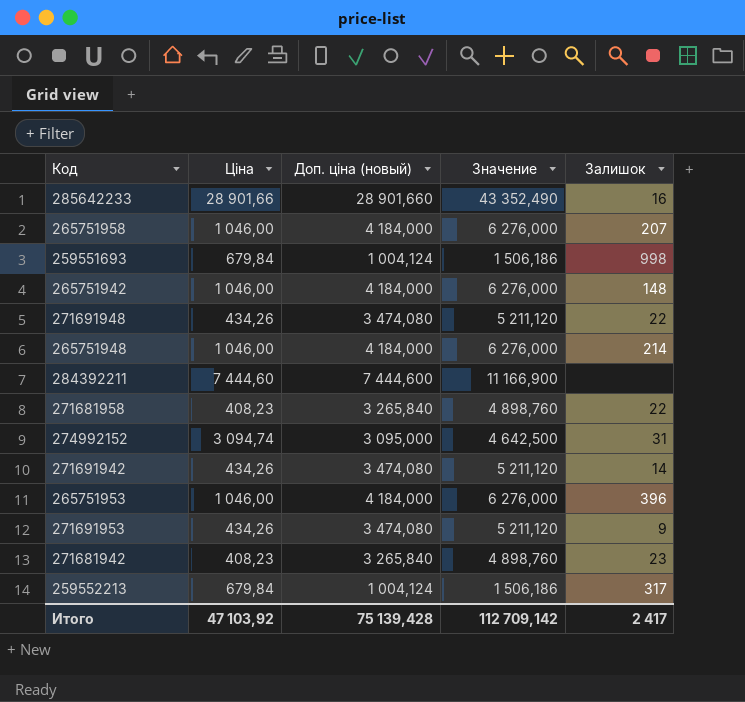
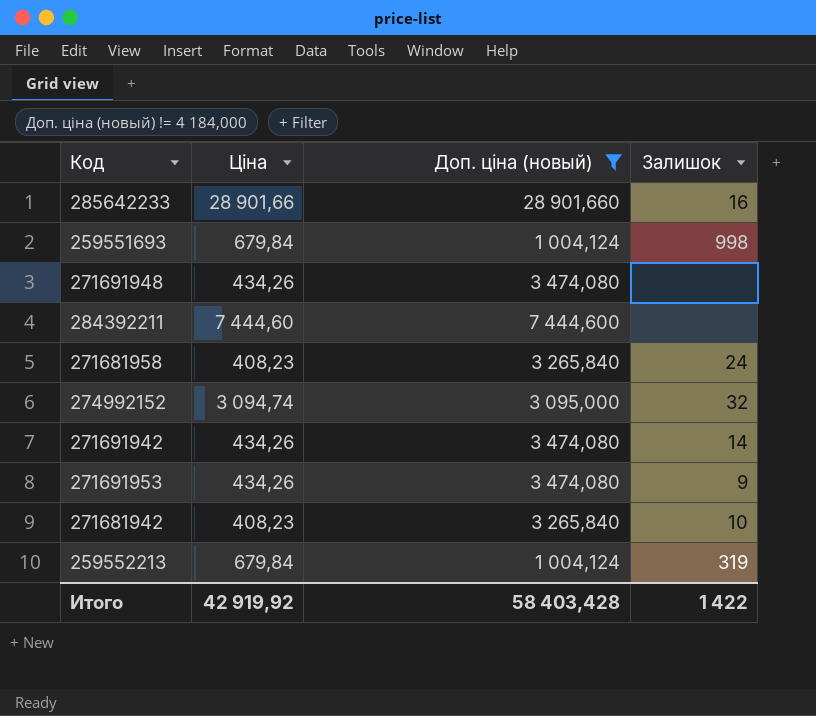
filter: none -> Доп. ціна (новый) != 4 184,000
column Значение | formula: [Доп. ціна (новый)] * 1,5 -> none
271691948 | Залишок: 22 -> none
271681958 | Залишок: 22 -> 24
274992152 | Залишок: 31 -> 32
271681942 | Залишок: 23 -> 10
259552213 | Залишок: 317 -> 319
Итого | Ціна: 47 103,92 -> 42 919,92
Итого | Доп. ціна (новый): 75 139,428 -> 58 403,428
Итого | Залишок: 2 417 -> 1 422

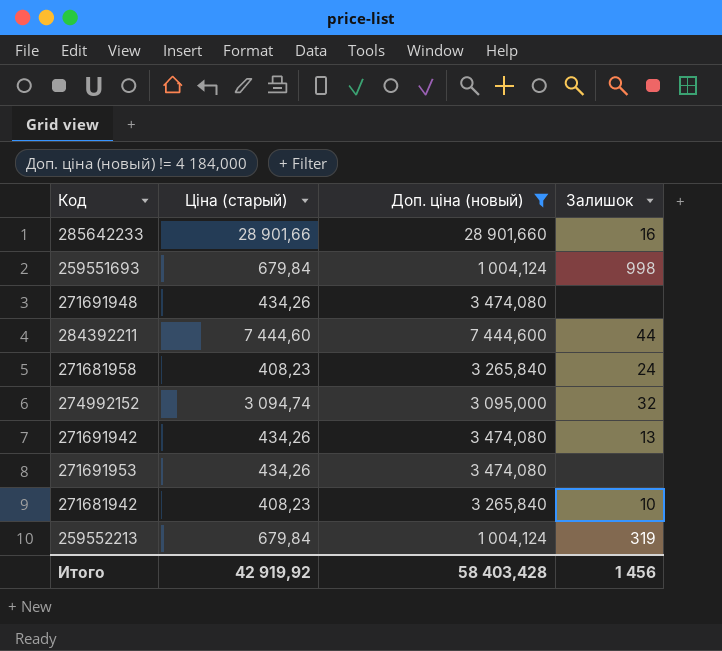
column name: Ціна -> Ціна (старый)
284392211 | Залишок: none -> 44
271691942 | Залишок: 14 -> 13
271691953 | Залишок: 9 -> none
Итого | Залишок: 1 422 -> 1 456

